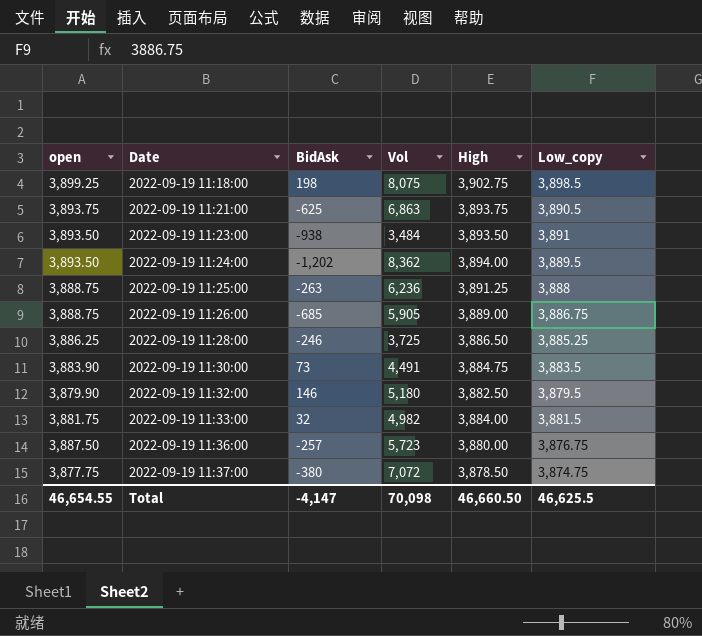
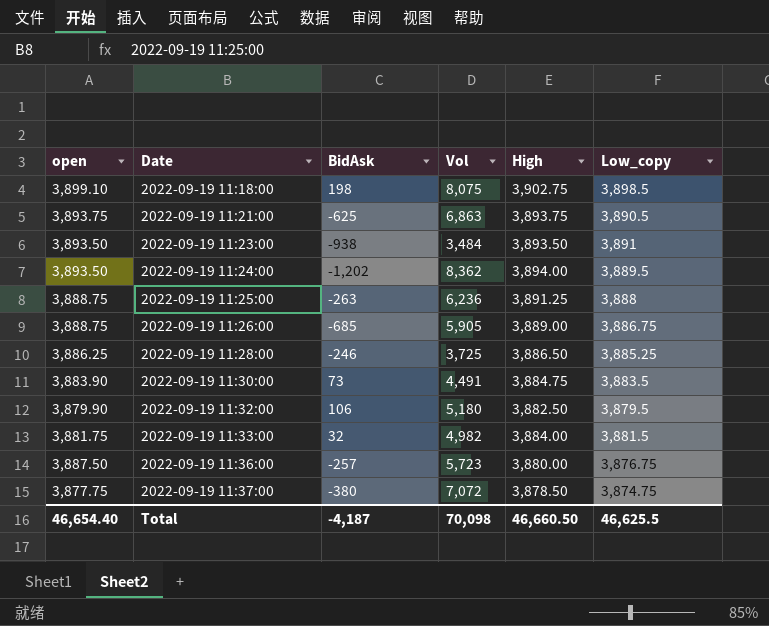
2022-09-19 11:18:00 | open: 3,899.25 -> 3,899.10
2022-09-19 11:32:00 | BidAsk: 146 -> 106
Total | open: 46,654.55 -> 46,654.40
Total | BidAsk: -4,147 -> -4,187

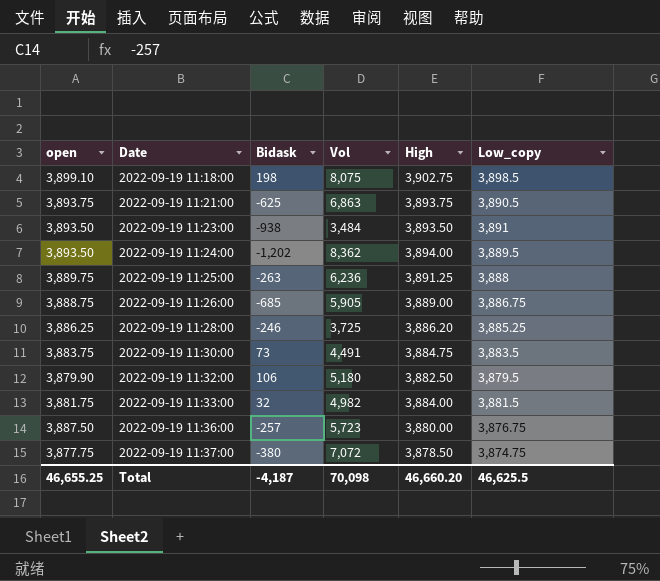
column name: BidAsk -> Bidask
2022-09-19 11:25:00 | open: 3,888.75 -> 3,889.75
2022-09-19 11:28:00 | High: 3,886.50 -> 3,886.20
2022-09-19 11:30:00 | open: 3,883.90 -> 3,883.75
Total | open: 46,654.40 -> 46,655.25
Total | High: 46,660.50 -> 46,660.20

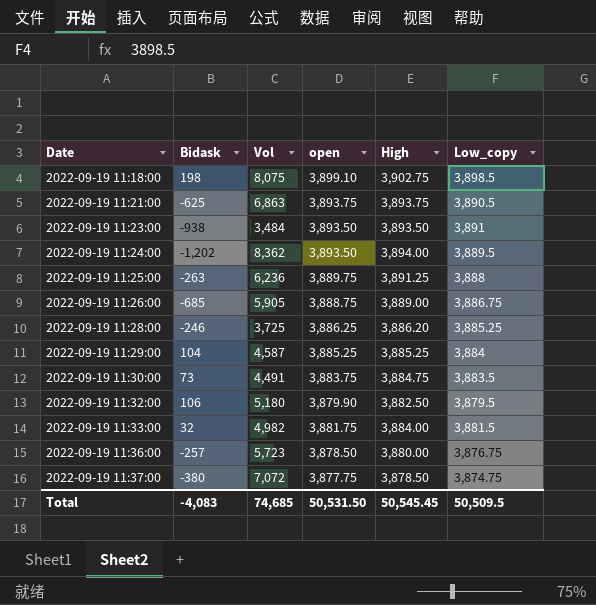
column open | position: 1 -> 4
row 2022-09-19 11:29:00: none -> 104 | 4,587 | 3,885.25 | 3,885.25 | 3,884
2022-09-19 11:36:00 | open: 3,887.50 -> 3,878.50
Total | Bidask: -4,187 -> -4,083
Total | Vol: 70,098 -> 74,685
Total | open: 46,655.25 -> 50,531.50
Total | High: 46,660.20 -> 50,545.45
Total | Low_copy: 46,625.5 -> 50,509.5

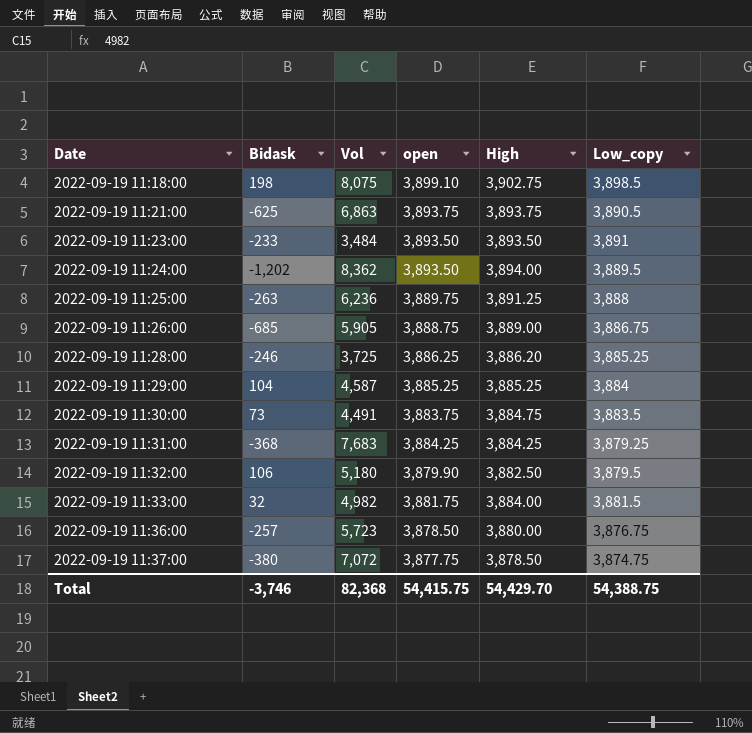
2022-09-19 11:23:00 | Bidask: -938 -> -233
row 2022-09-19 11:31:00: none -> -368 | 7,683 | 3,884.25 | 3,884.25 | 3,879.25
Total | Bidask: -4,083 -> -3,746
Total | Vol: 74,685 -> 82,368
Total | open: 50,531.50 -> 54,415.75
Total | High: 50,545.45 -> 54,429.70
Total | Low_copy: 50,509.5 -> 54,388.75

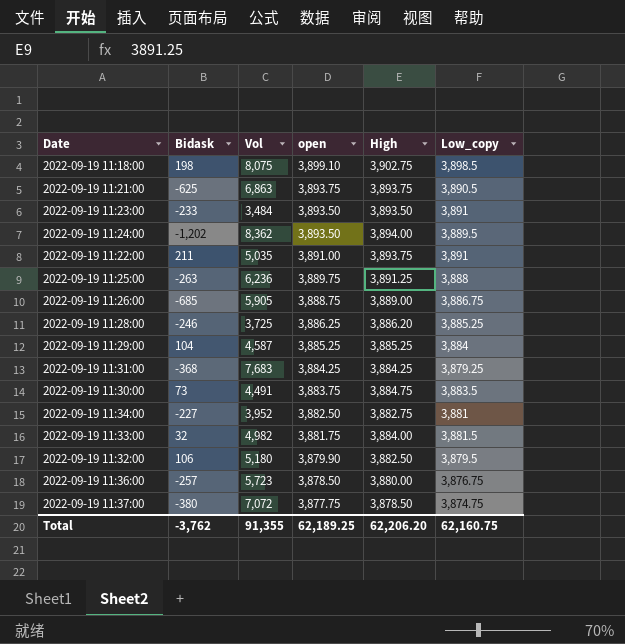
row order: Date ascending -> open descending
row 2022-09-19 11:22:00: none -> 211 | 5,035 | 3,891.00 | 3,893.75 | 3,891
row 2022-09-19 11:34:00: none -> -227 | 3,952 | 3,882.50 | 3,882.75 | 3,881
Total | Bidask: -3,746 -> -3,762
Total | Vol: 82,368 -> 91,355
Total | open: 54,415.75 -> 62,189.25
Total | High: 54,429.70 -> 62,206.20
Total | Low_copy: 54,388.75 -> 62,160.75

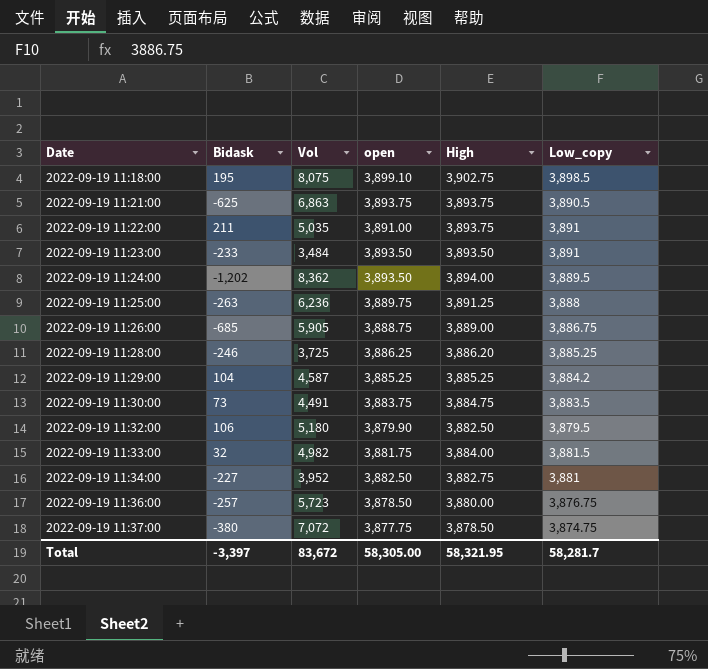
row order: open descending -> Date ascending
row 2022-09-19 11:31:00: -368 | 7,683 | 3,884.25 | 3,884.25 | 3,879.25 -> none
2022-09-19 11:18:00 | Bidask: 198 -> 195
2022-09-19 11:29:00 | Low_copy: 3,884 -> 3,884.2
Total | Bidask: -3,762 -> -3,397
Total | Vol: 91,355 -> 83,672
Total | open: 62,189.25 -> 58,305.00
Total | High: 62,206.20 -> 58,321.95
Total | Low_copy: 62,160.75 -> 58,281.7

